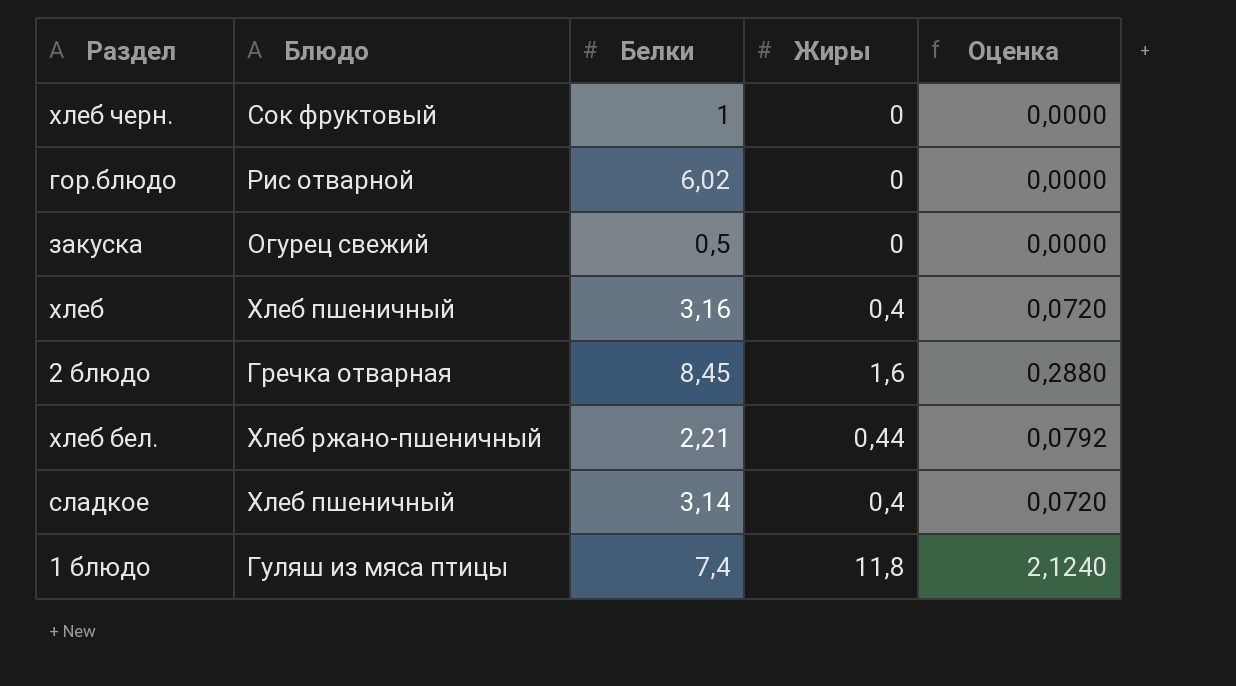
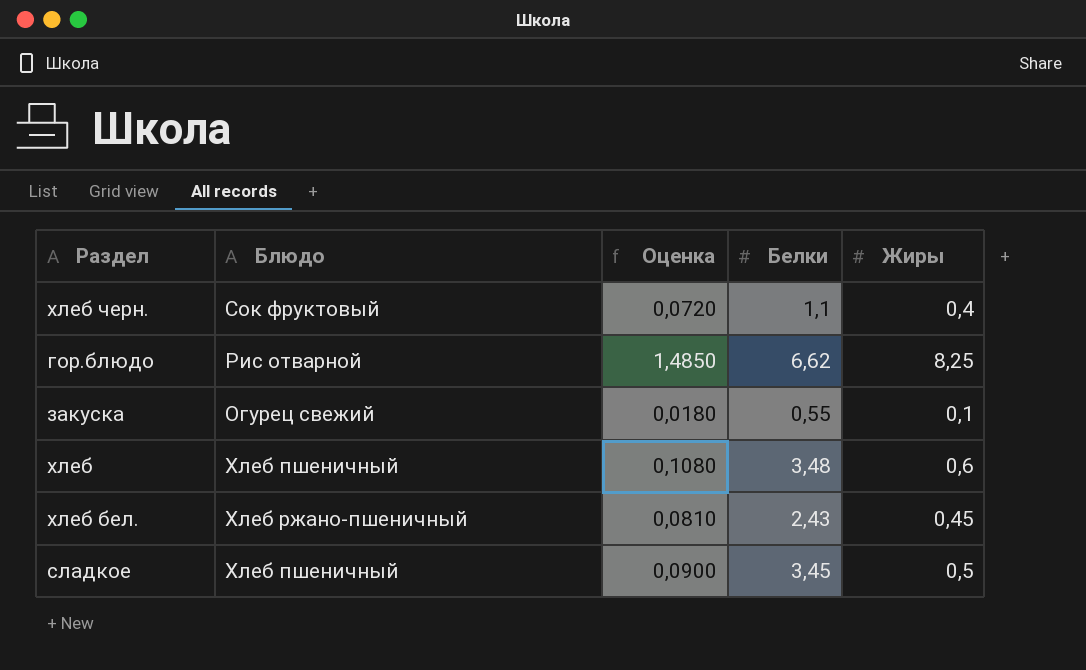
column Оценка | position: 5 -> 3
row 2 блюдо: Гречка отварная | 8,45 | 1,6 | 0,2880 -> none
row 1 блюдо: Гуляш из мяса птицы | 7,4 | 11,8 | 2,1240 -> none
хлеб черн. | Оценка: 0,0000 -> 0,0720
хлеб черн. | Белки: 1 -> 1,1
хлеб черн. | Жиры: 0 -> 0,4
гор.блюдо | Оценка: 0,0000 -> 1,4850
гор.блюдо | Белки: 6,02 -> 6,62
гор.блюдо | Жиры: 0 -> 8,25
закуска | Оценка: 0,0000 -> 0,0180
закуска | Белки: 0,5 -> 0,55
закуска | Жиры: 0 -> 0,1
хлеб | Оценка: 0,0720 -> 0,1080
хлеб | Белки: 3,16 -> 3,48
хлеб | Жиры: 0,4 -> 0,6
хлеб бел. | Оценка: 0,0792 -> 0,0810
хлеб бел. | Белки: 2,21 -> 2,43
хлеб бел. | Жиры: 0,44 -> 0,45
сладкое | Оценка: 0,0720 -> 0,0900
сладкое | Белки: 3,14 -> 3,45
сладкое | Жиры: 0,4 -> 0,5

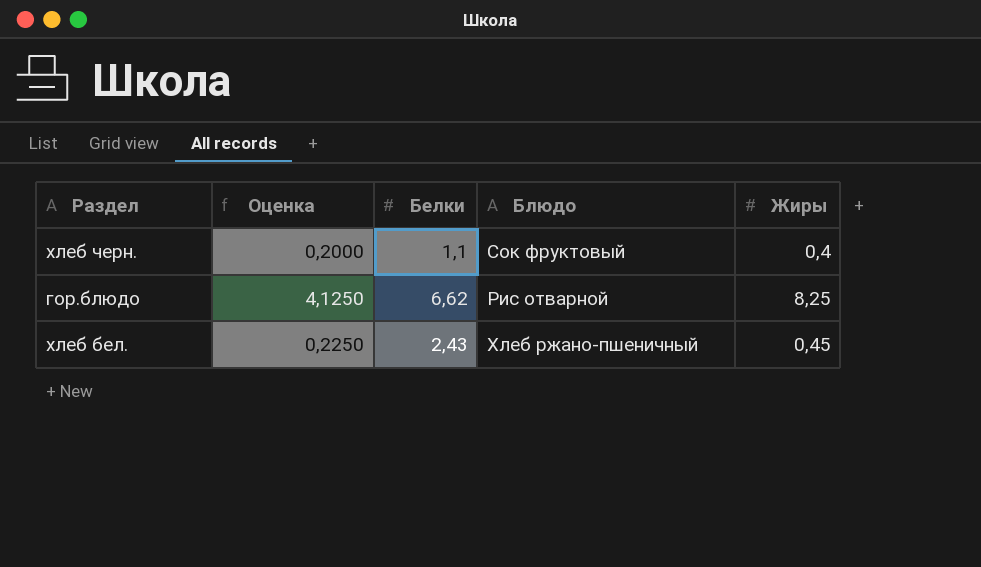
column Оценка | formula: [Жиры] * 0,18 -> [Жиры] * 0,5
column Блюдо | position: 2 -> 4
row закуска: Огурец свежий | 0,0180 | 0,55 | 0,1 -> none
row хлеб: Хлеб пшеничный | 0,1080 | 3,48 | 0,6 -> none
row сладкое: Хлеб пшеничный | 0,0900 | 3,45 | 0,5 -> none

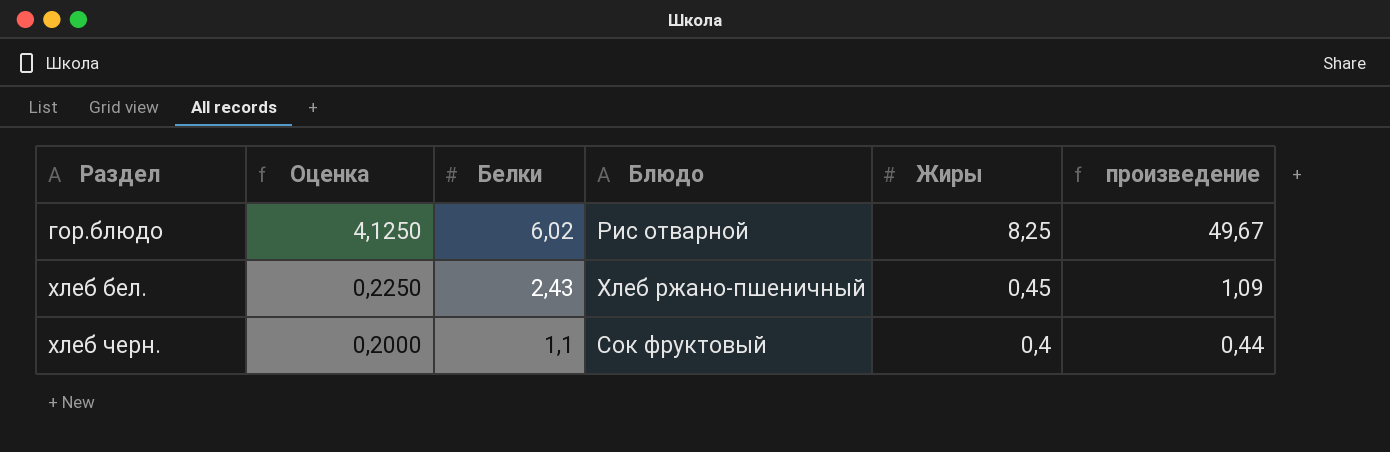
row order: none -> Раздел ascending
column произведение | formula: none -> [Белки] * [Жиры]
гор.блюдо | Белки: 6,62 -> 6,02

